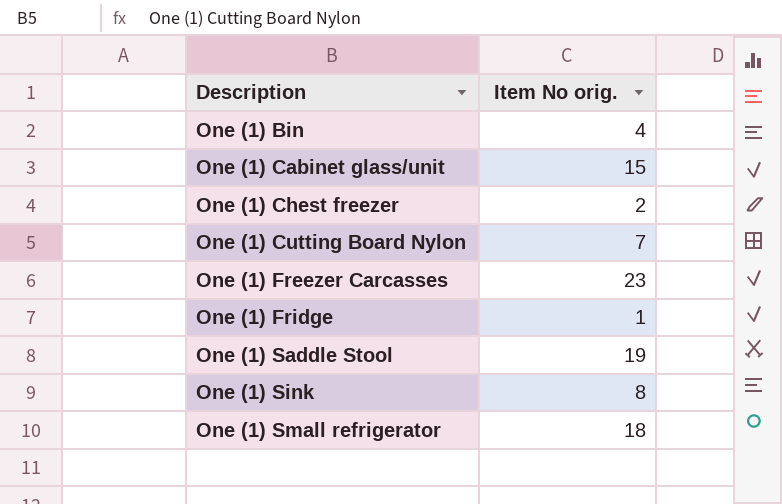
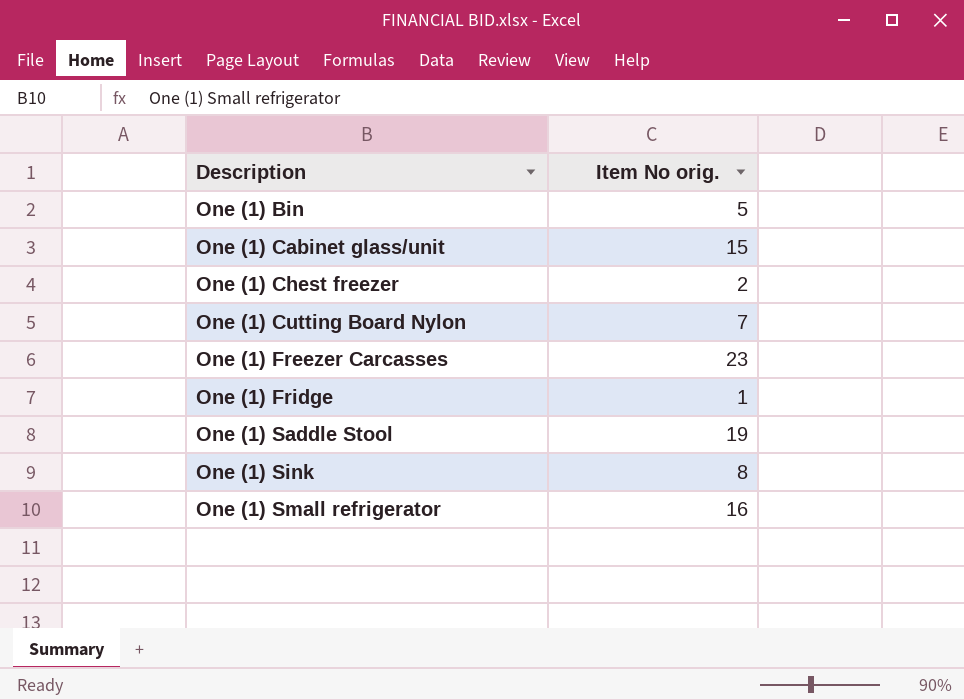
One (1) Bin | Item No orig.: 4 -> 5
One (1) Small refrigerator | Item No orig.: 18 -> 16

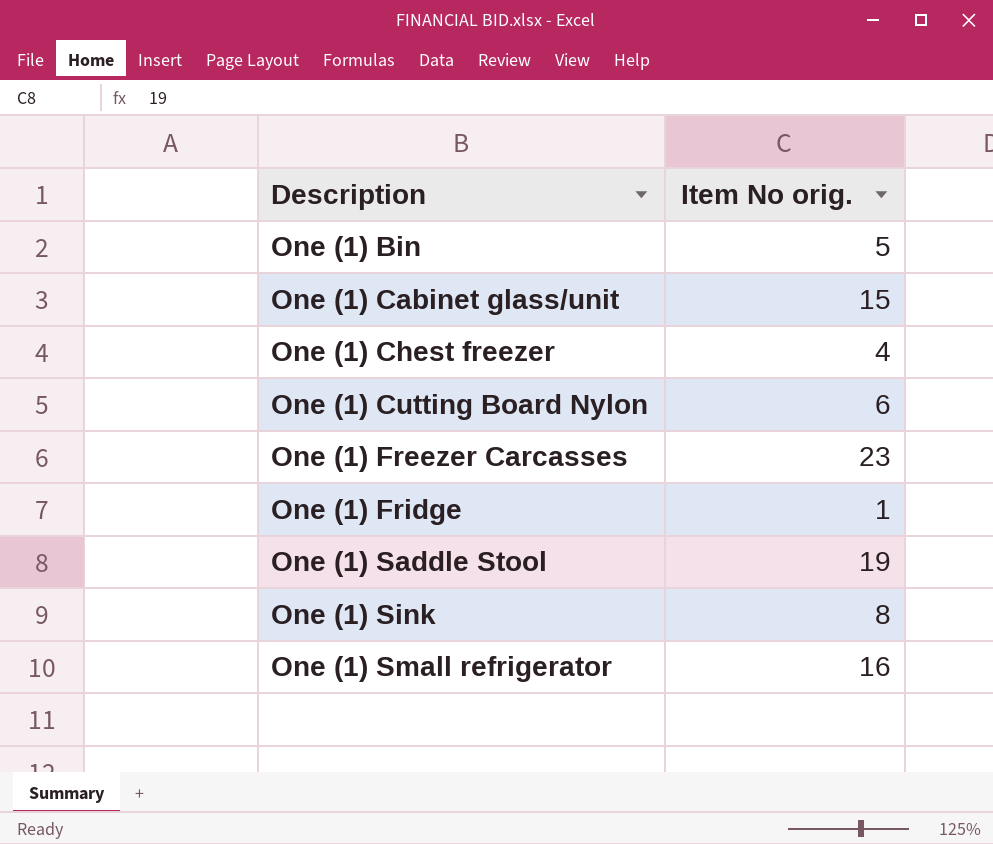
One (1) Chest freezer | Item No orig.: 2 -> 4
One (1) Cutting Board Nylon | Item No orig.: 7 -> 6

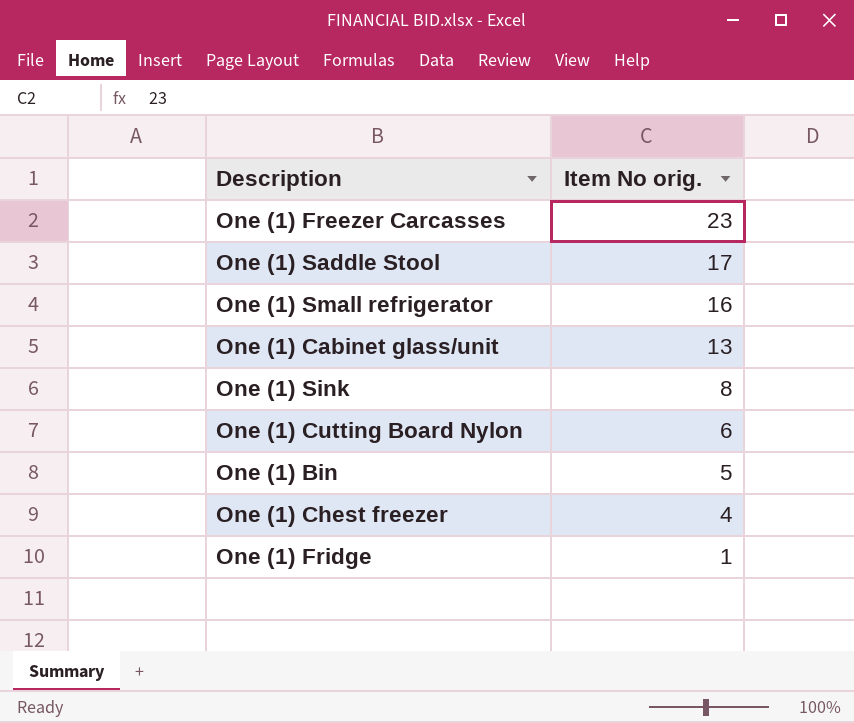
row order: Description ascending -> Item No orig. descending
One (1) Saddle Stool | Item No orig.: 19 -> 17
One (1) Cabinet glass/unit | Item No orig.: 15 -> 13

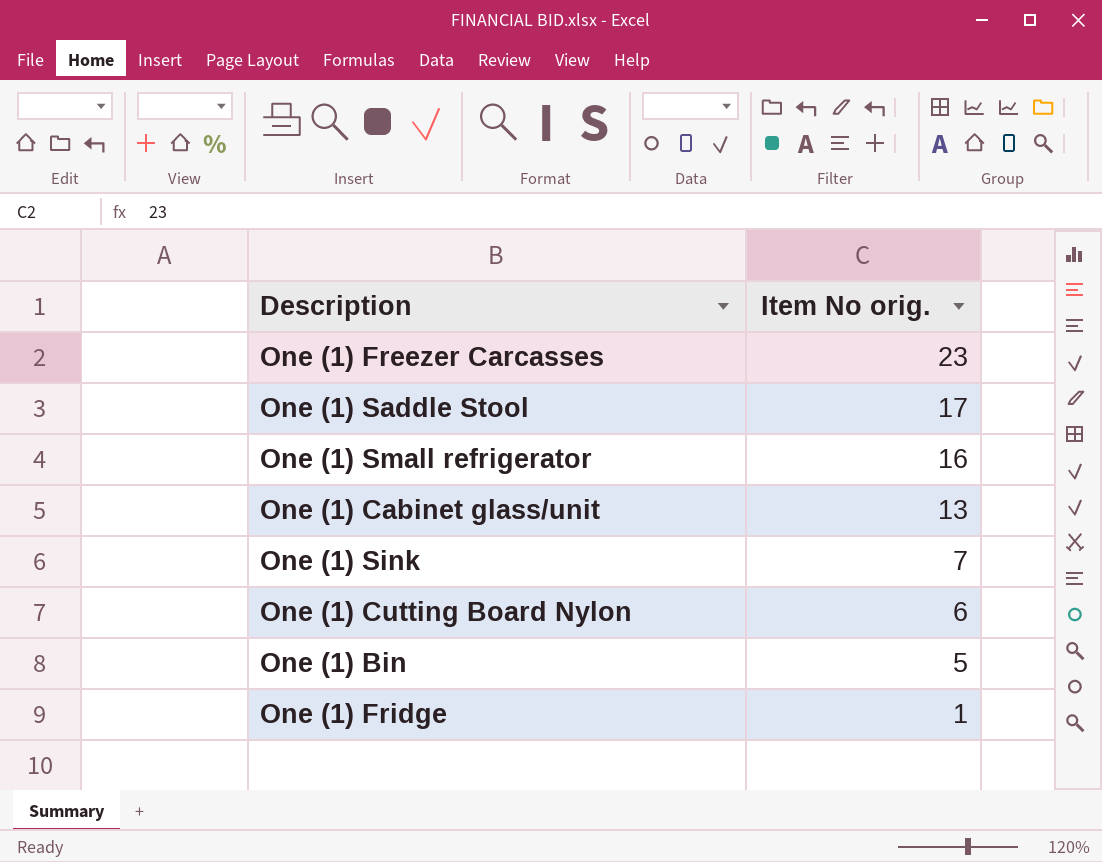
row One (1) Chest freezer: 4 -> none
One (1) Sink | Item No orig.: 8 -> 7

